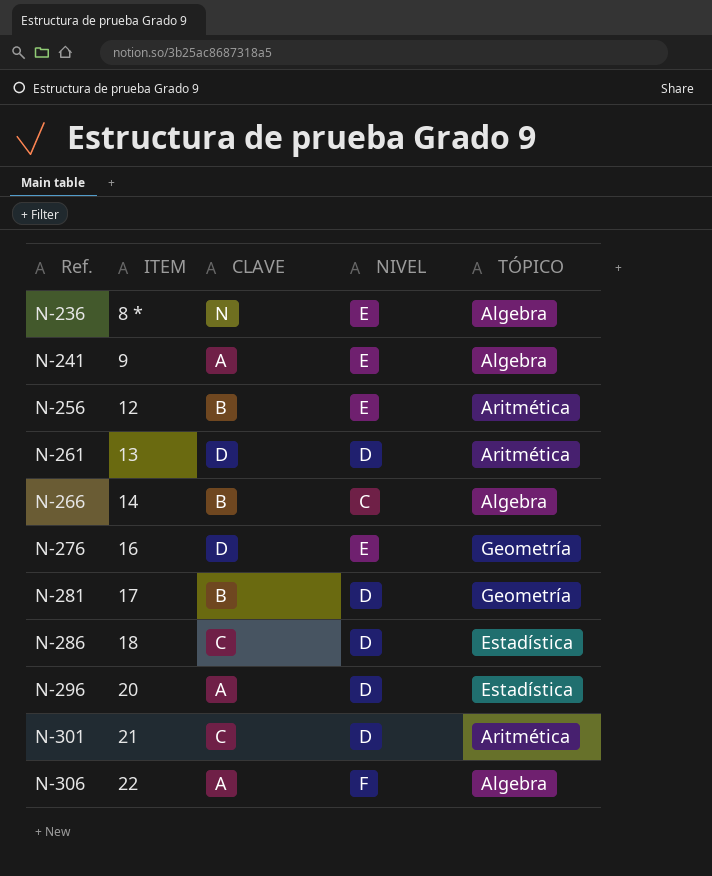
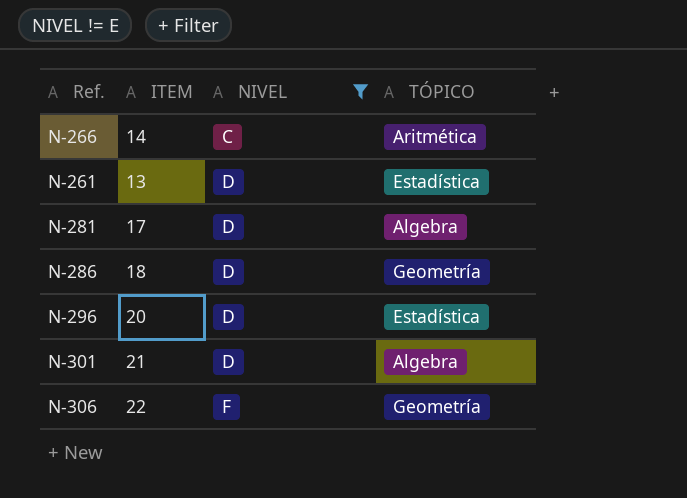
filter: none -> NIVEL != E
row order: Ref. ascending -> NIVEL ascending
column CLAVE | position: 3 -> none
N-266 | TÓPICO: Algebra -> Aritmética
N-261 | TÓPICO: Aritmética -> Estadística
N-281 | TÓPICO: Geometría -> Algebra
N-286 | TÓPICO: Estadística -> Geometría
N-301 | TÓPICO: Aritmética -> Algebra
N-306 | TÓPICO: Algebra -> Geometría

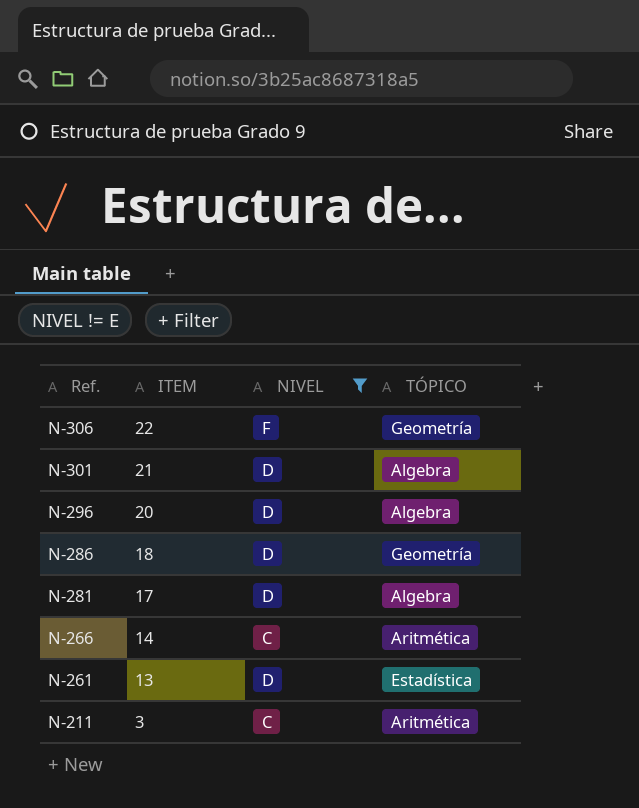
row order: NIVEL ascending -> Ref. descending
N-296 | TÓPICO: Estadística -> Algebra
row N-211: none -> 3 | C | Aritmética

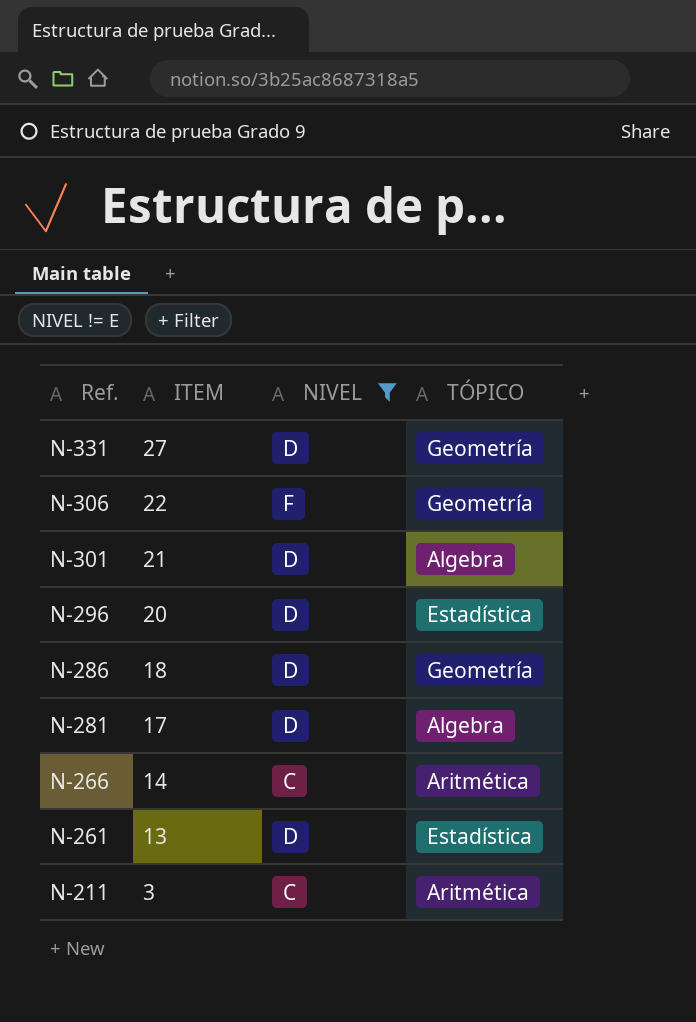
row N-331: none -> 27 | D | Geometría
N-296 | TÓPICO: Algebra -> Estadística

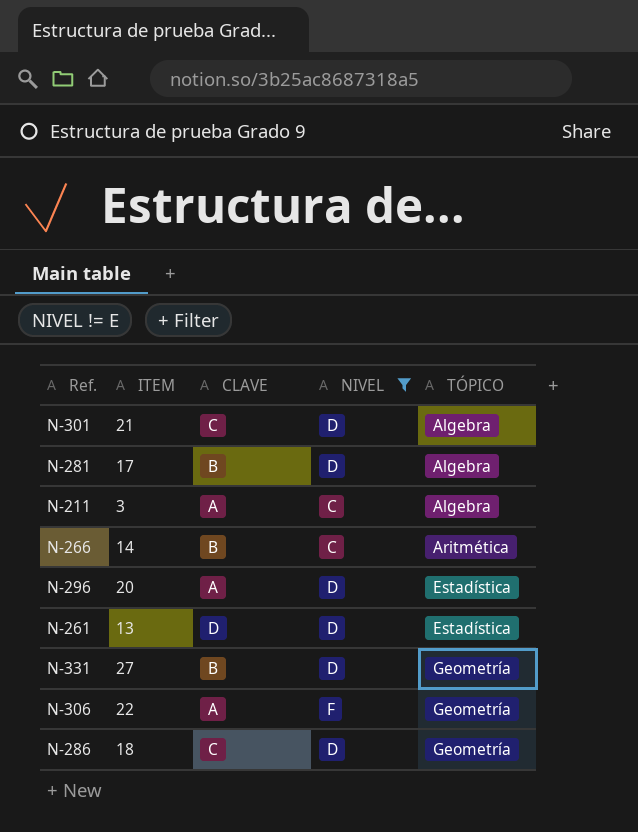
row order: Ref. descending -> TÓPICO ascending
column CLAVE | position: none -> 3
N-211 | TÓPICO: Aritmética -> Algebra

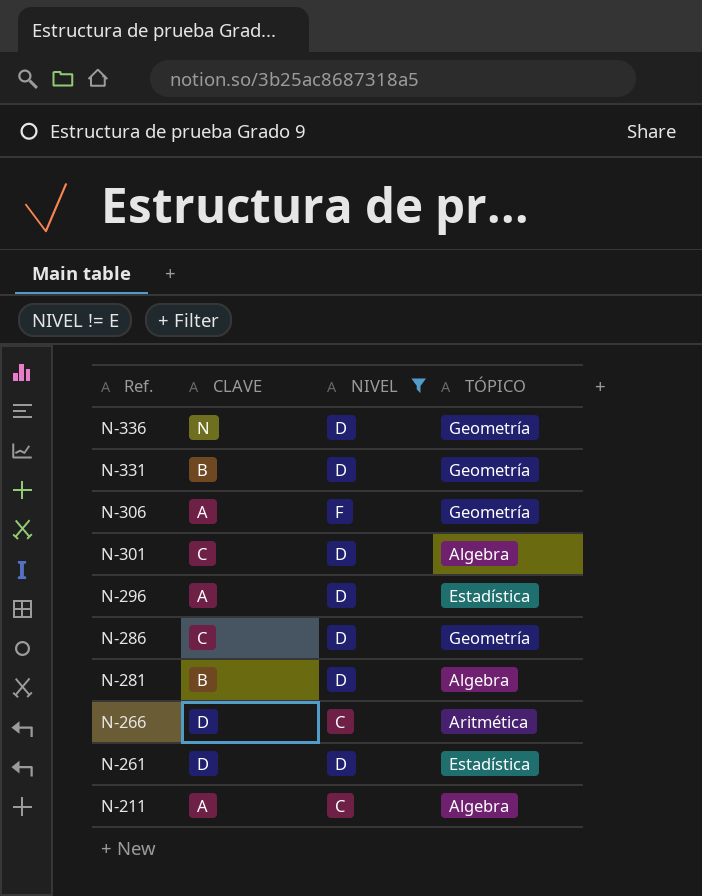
row order: TÓPICO ascending -> Ref. descending
column ITEM | position: 2 -> none
row N-336: none -> N | D | Geometría
N-266 | CLAVE: B -> D

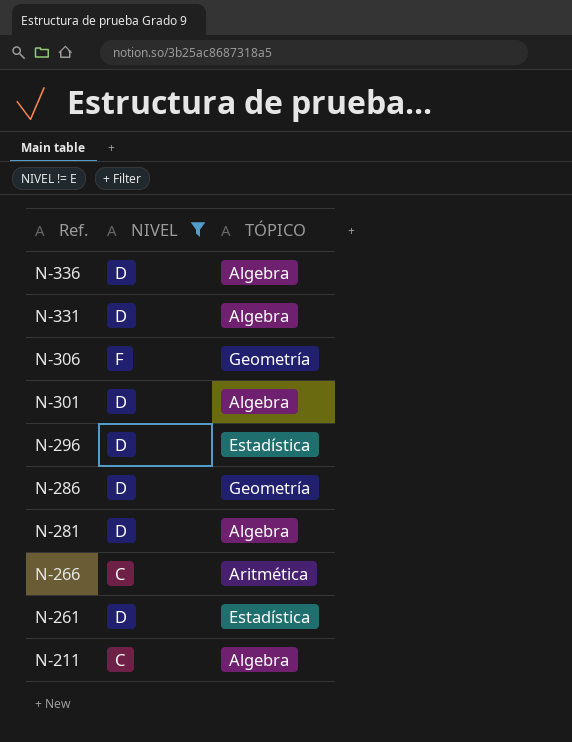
column CLAVE | position: 2 -> none
N-336 | TÓPICO: Geometría -> Algebra
N-331 | TÓPICO: Geometría -> Algebra

